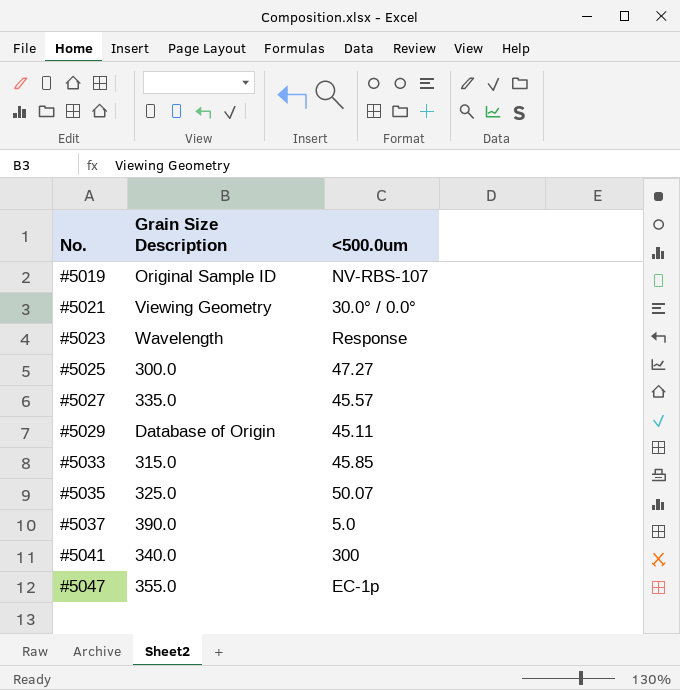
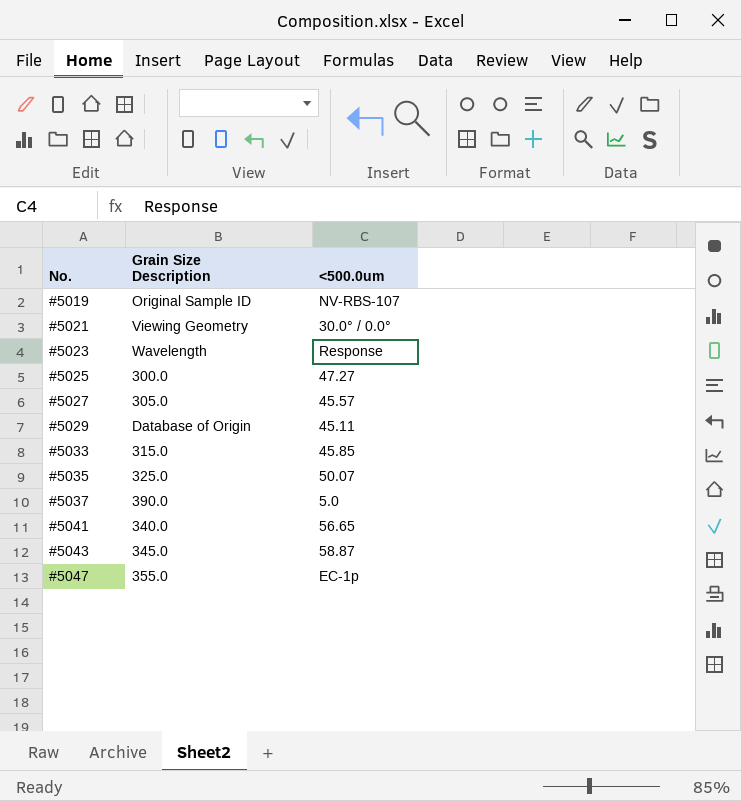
#5027 | Grain Size Description: 335.0 -> 305.0
#5041 | <500.0um: 300 -> 56.65
row #5043: none -> 345.0 | 58.87

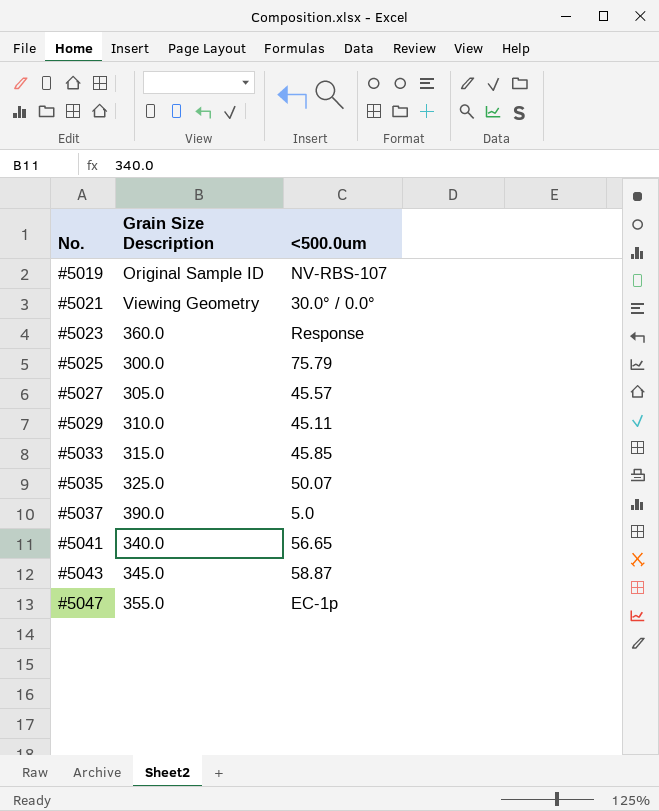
#5023 | Grain Size Description: Wavelength -> 360.0
#5025 | <500.0um: 47.27 -> 75.79
#5029 | Grain Size Description: Database of Origin -> 310.0

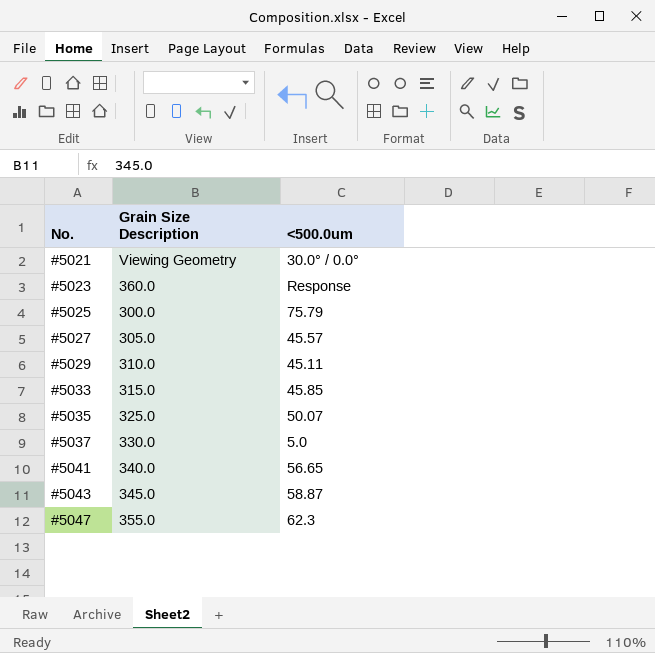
row #5019: Original Sample ID | NV-RBS-107 -> none
#5037 | Grain Size Description: 390.0 -> 330.0
#5047 | <500.0um: EC-1p -> 62.3

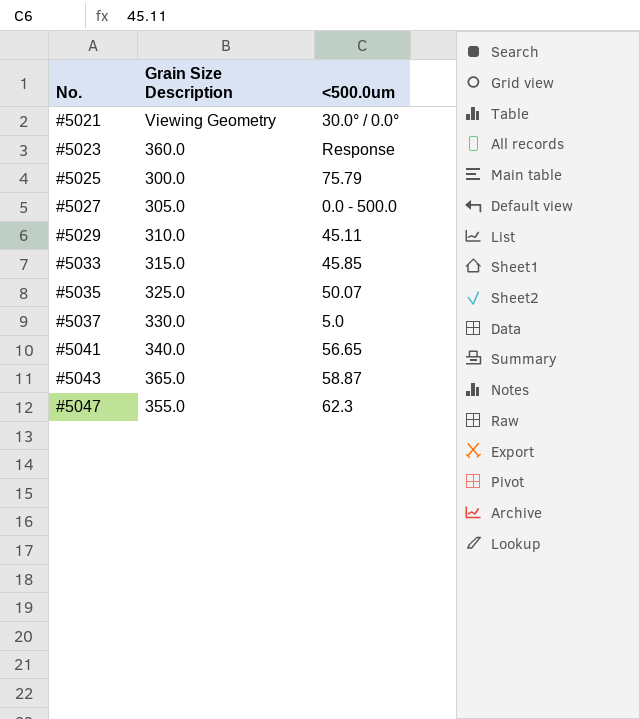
#5027 | <500.0um: 45.57 -> 0.0 - 500.0
#5043 | Grain Size Description: 345.0 -> 365.0

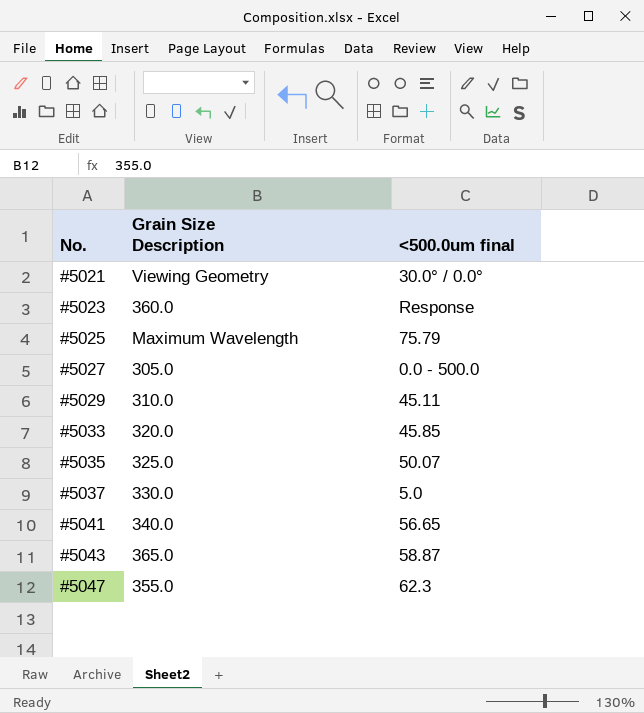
column name: <500.0um -> <500.0um final
#5025 | Grain Size Description: 300.0 -> Maximum Wavelength
#5033 | Grain Size Description: 315.0 -> 320.0

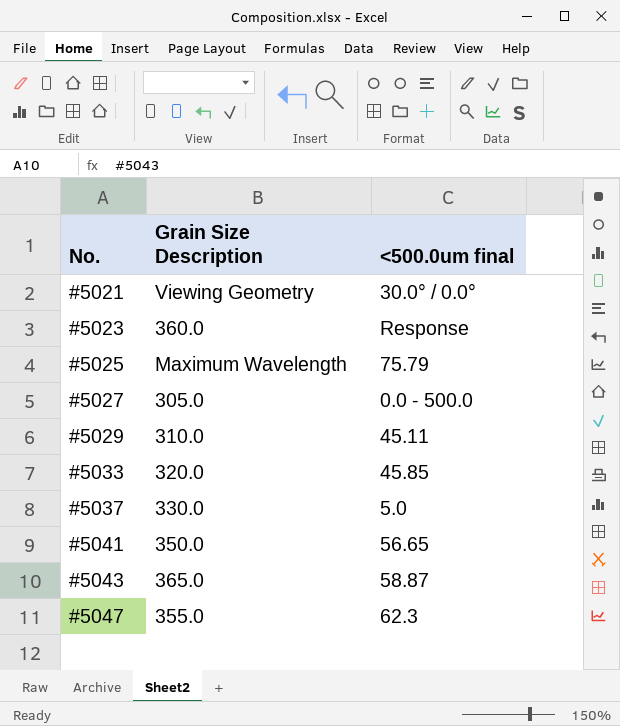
row #5035: 325.0 | 50.07 -> none
#5041 | Grain Size Description: 340.0 -> 350.0

